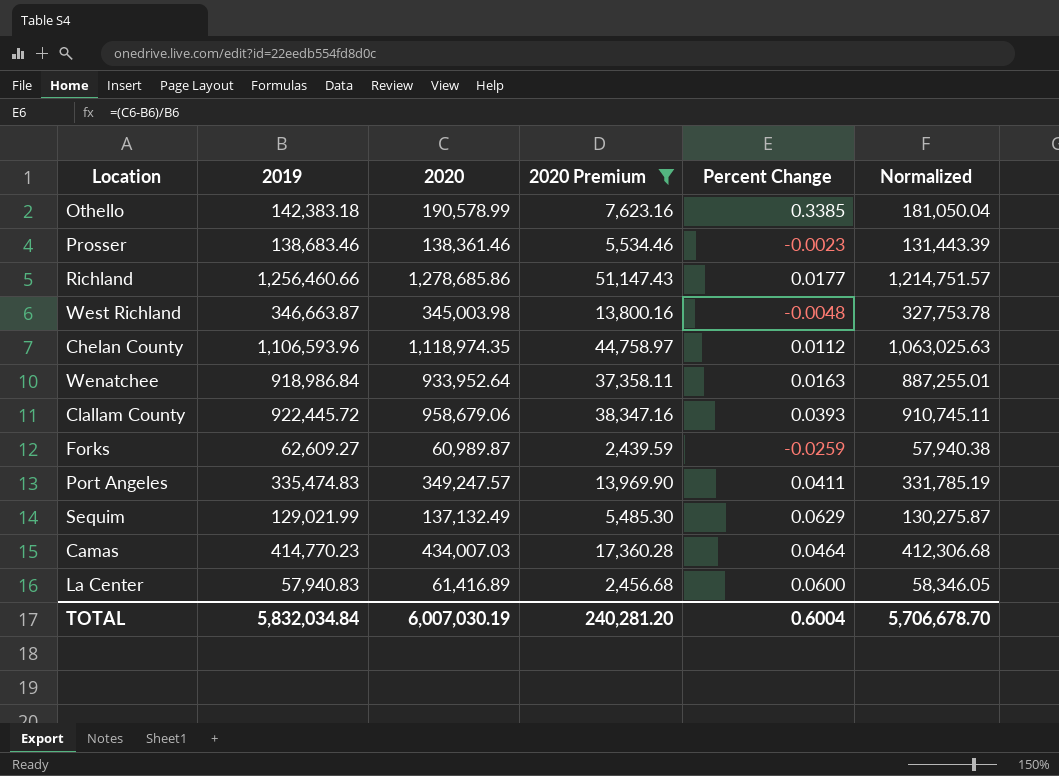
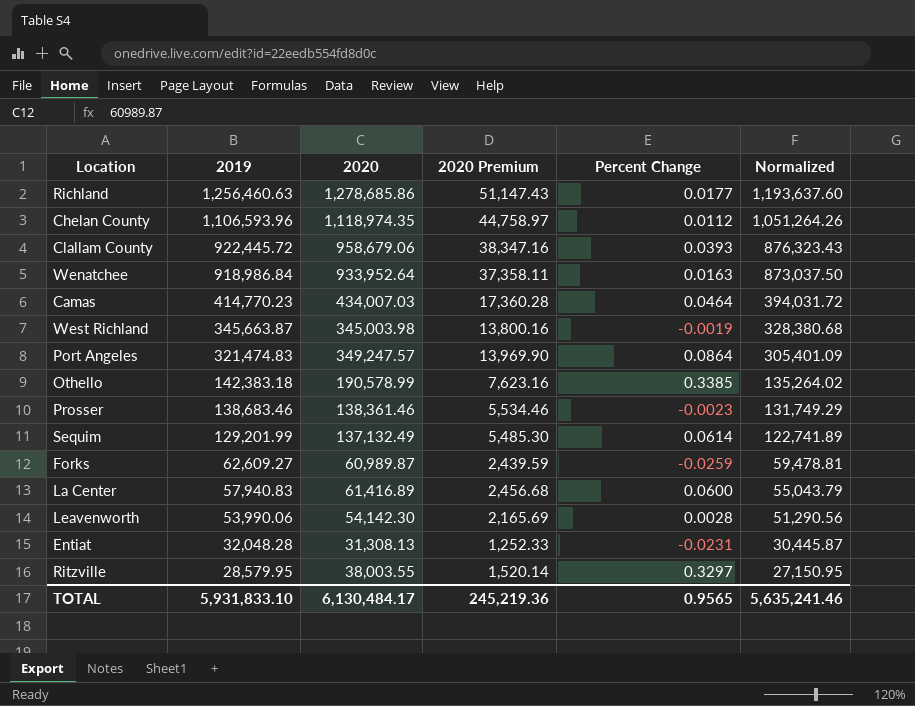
filter: 2020 Premium >= 2,439.59 -> none
row order: none -> 2019 descending
column Normalized | formula: [2020] * 0.95 -> [2019] * 0.95
Richland | 2019: 1,256,460.66 -> 1,256,460.63
West Richland | 2019: 346,663.87 -> 345,663.87
West Richland | Percent Change: -0.0048 -> -0.0019
Port Angeles | 2019: 335,474.83 -> 321,474.83
Port Angeles | Percent Change: 0.0411 -> 0.0864
Sequim | 2019: 129,021.99 -> 129,201.99
Sequim | Percent Change: 0.0629 -> 0.0614
TOTAL | 2019: 5,832,034.84 -> 5,931,833.10
TOTAL | 2020: 6,007,030.19 -> 6,130,484.17
TOTAL | 2020 Premium: 240,281.20 -> 245,219.36
TOTAL | Percent Change: 0.6004 -> 0.9565
TOTAL | Normalized: 5,706,678.70 -> 5,635,241.46

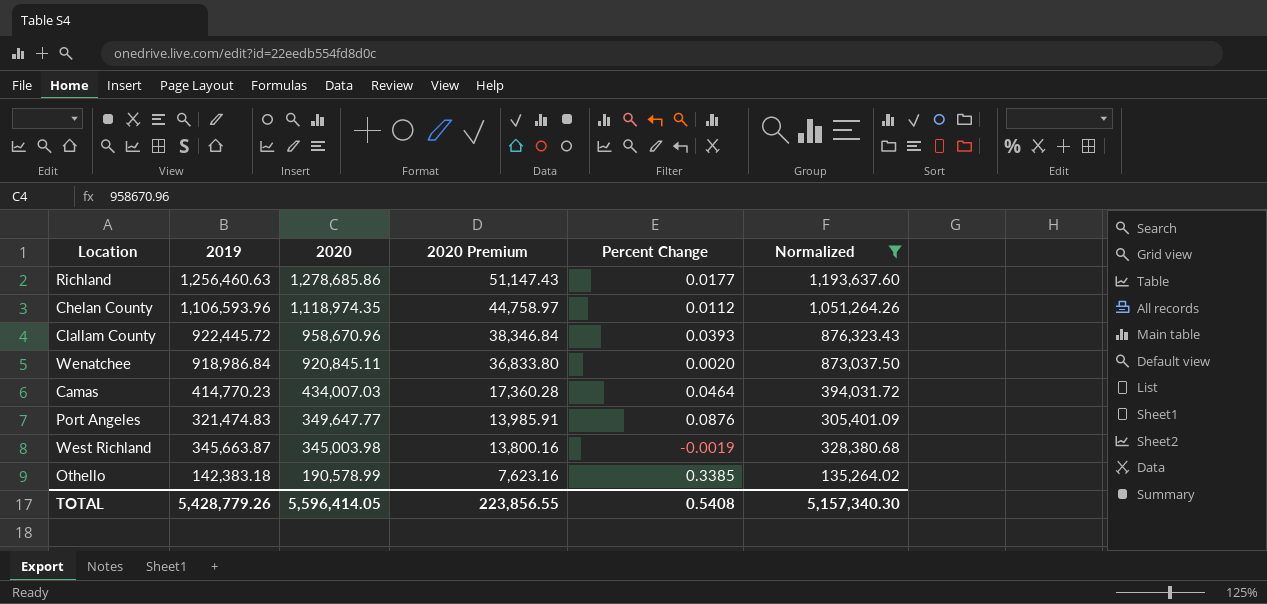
filter: none -> Normalized >= 135,264.02
row order: 2019 descending -> 2020 descending
Clallam County | 2020: 958,679.06 -> 958,670.96
Clallam County | 2020 Premium: 38,347.16 -> 38,346.84
Wenatchee | 2020: 933,952.64 -> 920,845.11
Wenatchee | 2020 Premium: 37,358.11 -> 36,833.80
Wenatchee | Percent Change: 0.0163 -> 0.0020
Port Angeles | 2020: 349,247.57 -> 349,647.77
Port Angeles | 2020 Premium: 13,969.90 -> 13,985.91
Port Angeles | Percent Change: 0.0864 -> 0.0876
TOTAL | 2019: 5,931,833.10 -> 5,428,779.26
TOTAL | 2020: 6,130,484.17 -> 5,596,414.05
TOTAL | 2020 Premium: 245,219.36 -> 223,856.55
TOTAL | Percent Change: 0.9565 -> 0.5408
TOTAL | Normalized: 5,635,241.46 -> 5,157,340.30

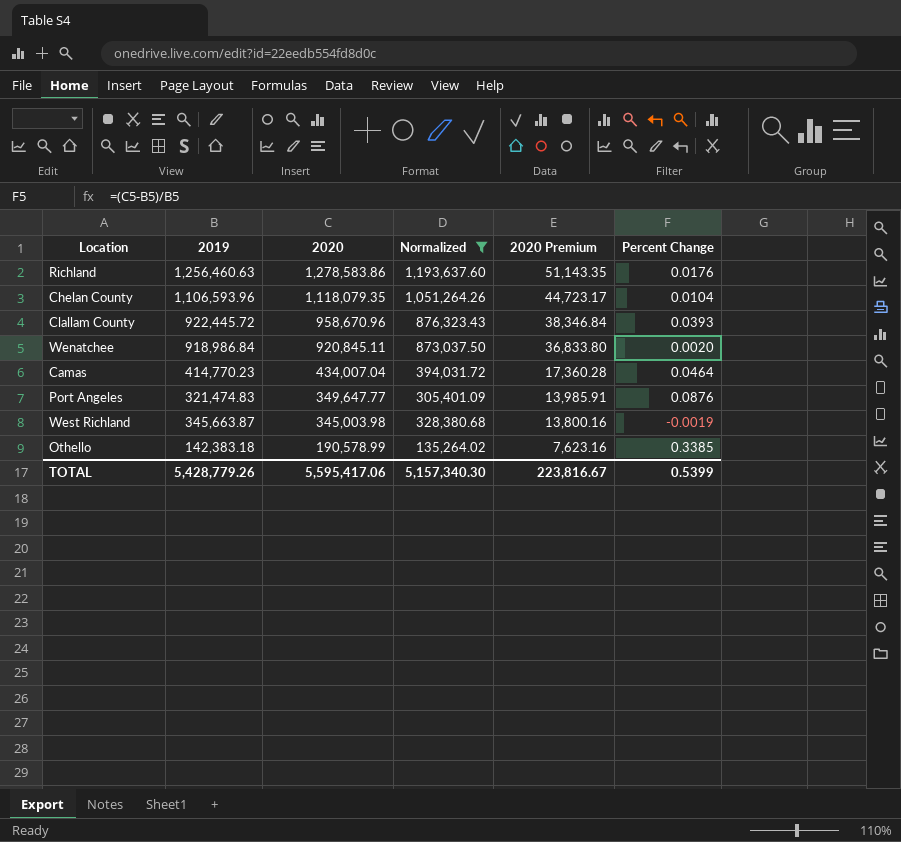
column Normalized | position: 6 -> 4
Richland | 2020: 1,278,685.86 -> 1,278,583.86
Richland | 2020 Premium: 51,147.43 -> 51,143.35
Richland | Percent Change: 0.0177 -> 0.0176
Chelan County | 2020: 1,118,974.35 -> 1,118,079.35
Chelan County | 2020 Premium: 44,758.97 -> 44,723.17
Chelan County | Percent Change: 0.0112 -> 0.0104
Camas | 2020: 434,007.03 -> 434,007.04
TOTAL | 2020: 5,596,414.05 -> 5,595,417.06
TOTAL | 2020 Premium: 223,856.55 -> 223,816.67
TOTAL | Percent Change: 0.5408 -> 0.5399

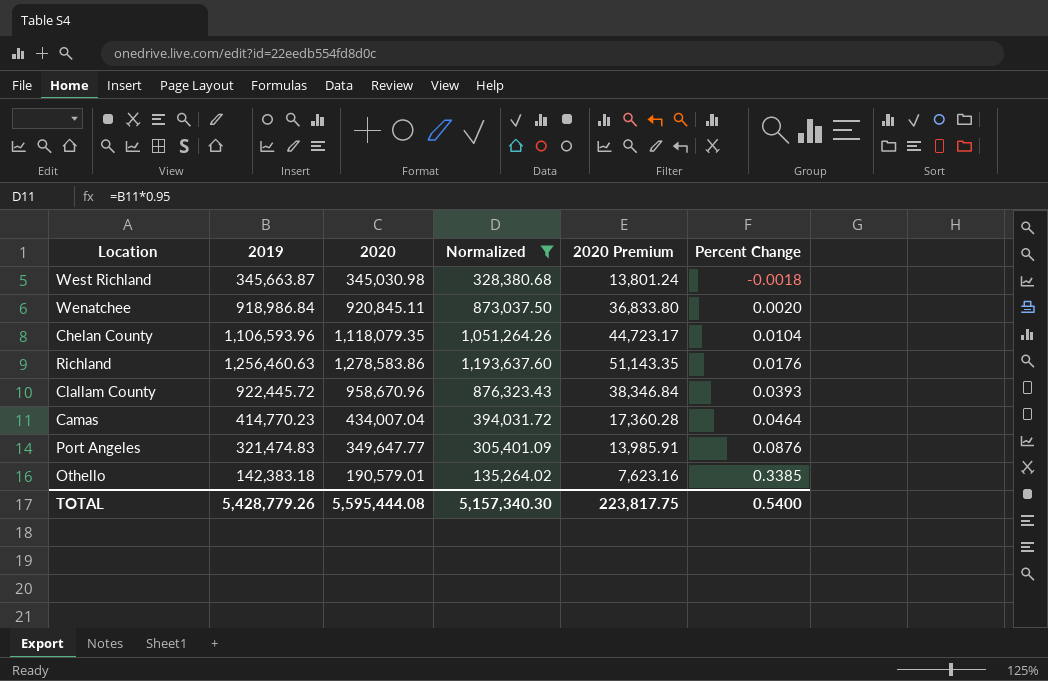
row order: 2020 descending -> Percent Change ascending
West Richland | 2020: 345,003.98 -> 345,030.98
West Richland | 2020 Premium: 13,800.16 -> 13,801.24
West Richland | Percent Change: -0.0019 -> -0.0018
Othello | 2020: 190,578.99 -> 190,579.01
TOTAL | 2020: 5,595,417.06 -> 5,595,444.08
TOTAL | 2020 Premium: 223,816.67 -> 223,817.75
TOTAL | Percent Change: 0.5399 -> 0.5400

